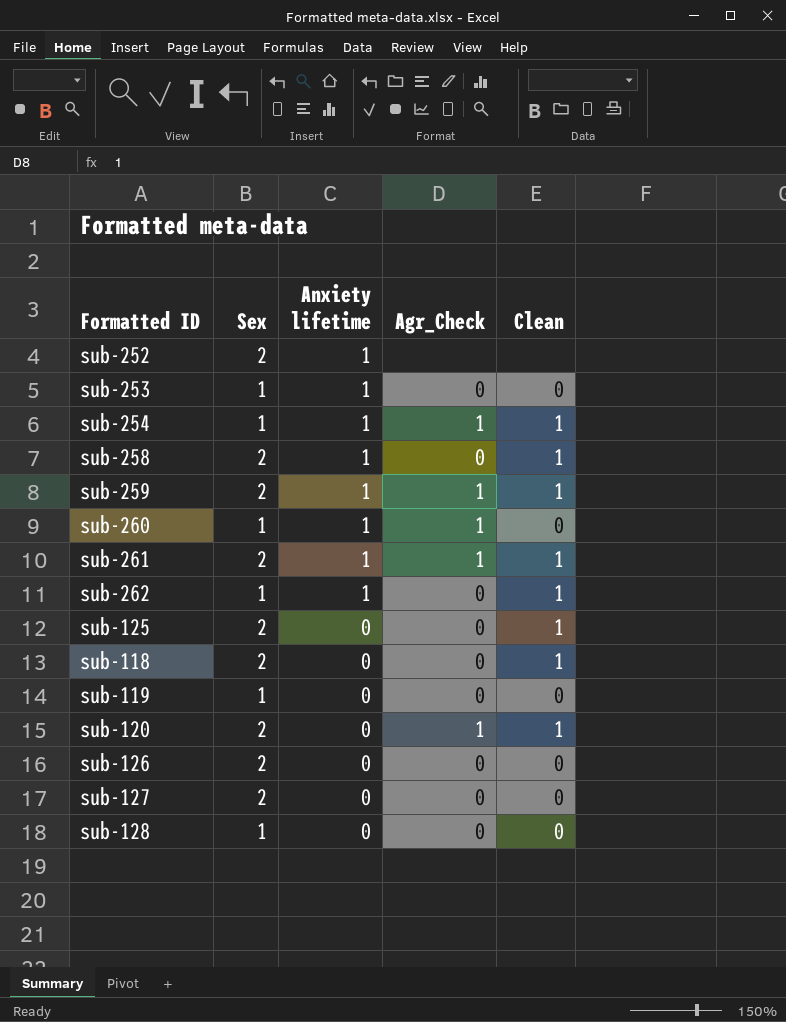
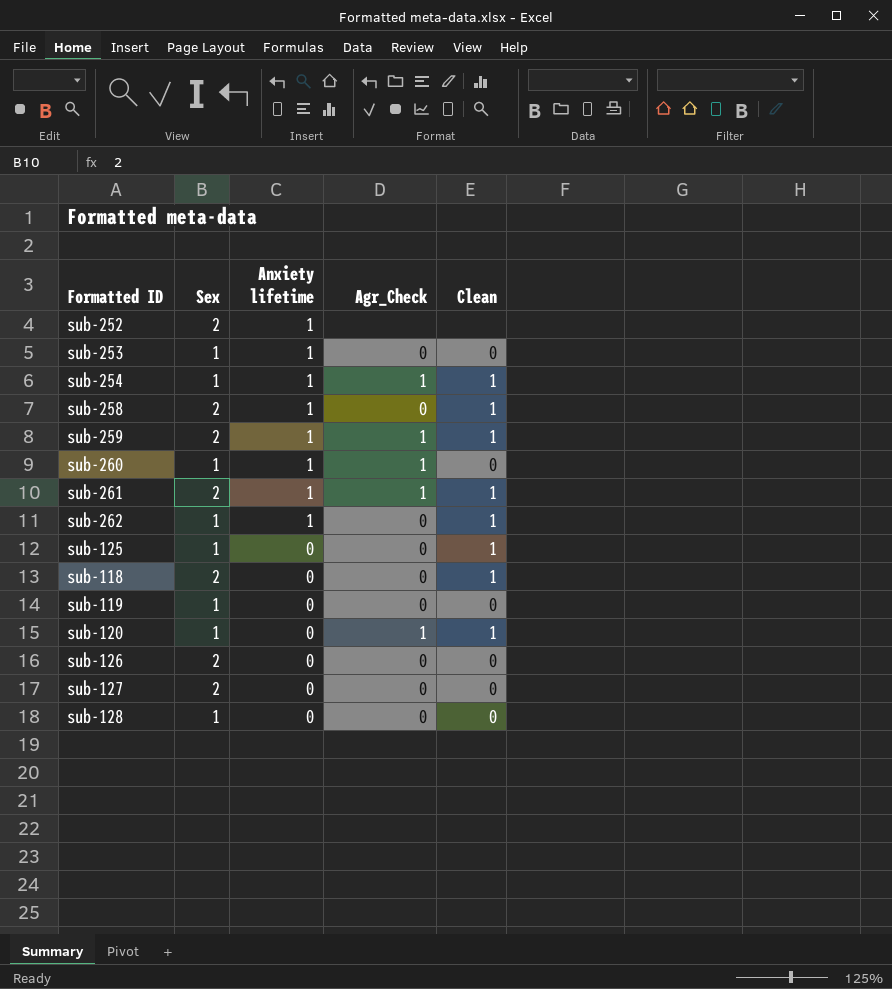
sub-125 | Sex: 2 -> 1
sub-120 | Sex: 2 -> 1

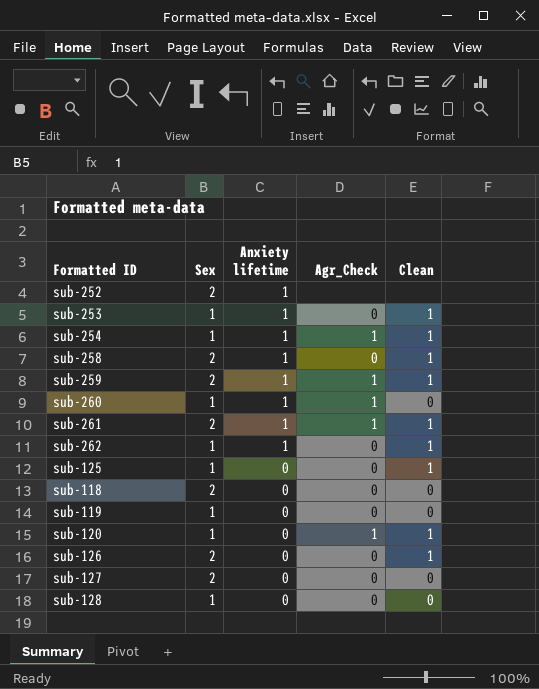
sub-253 | Clean: 0 -> 1
sub-118 | Clean: 1 -> 0
sub-126 | Clean: 0 -> 1

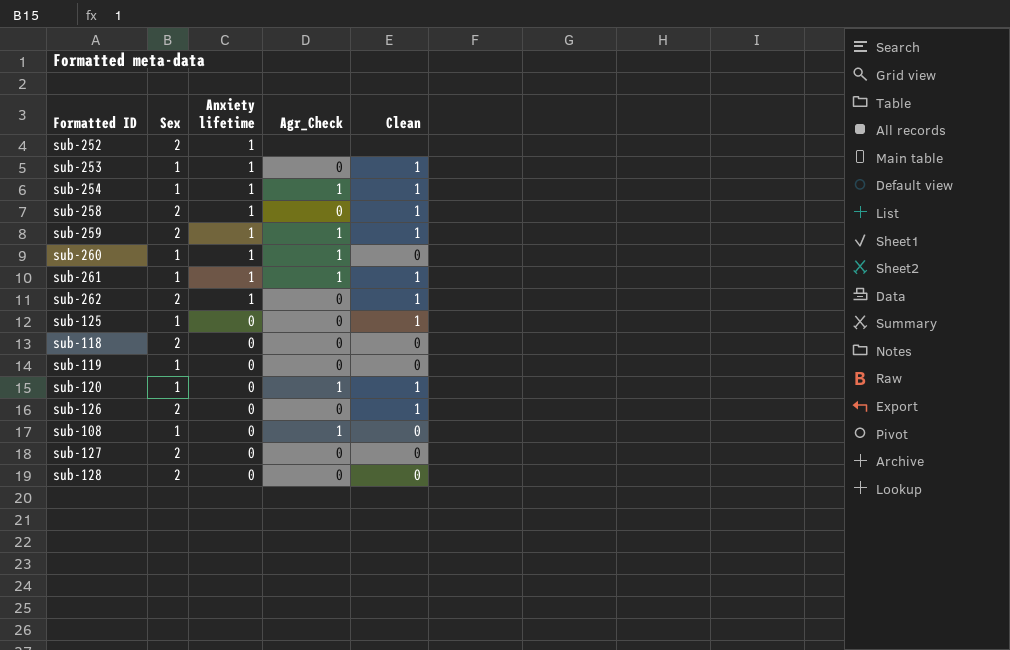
sub-261 | Sex: 2 -> 1
sub-262 | Sex: 1 -> 2
row sub-108: none -> 1 | 0 | 1 | 0
sub-128 | Sex: 1 -> 2

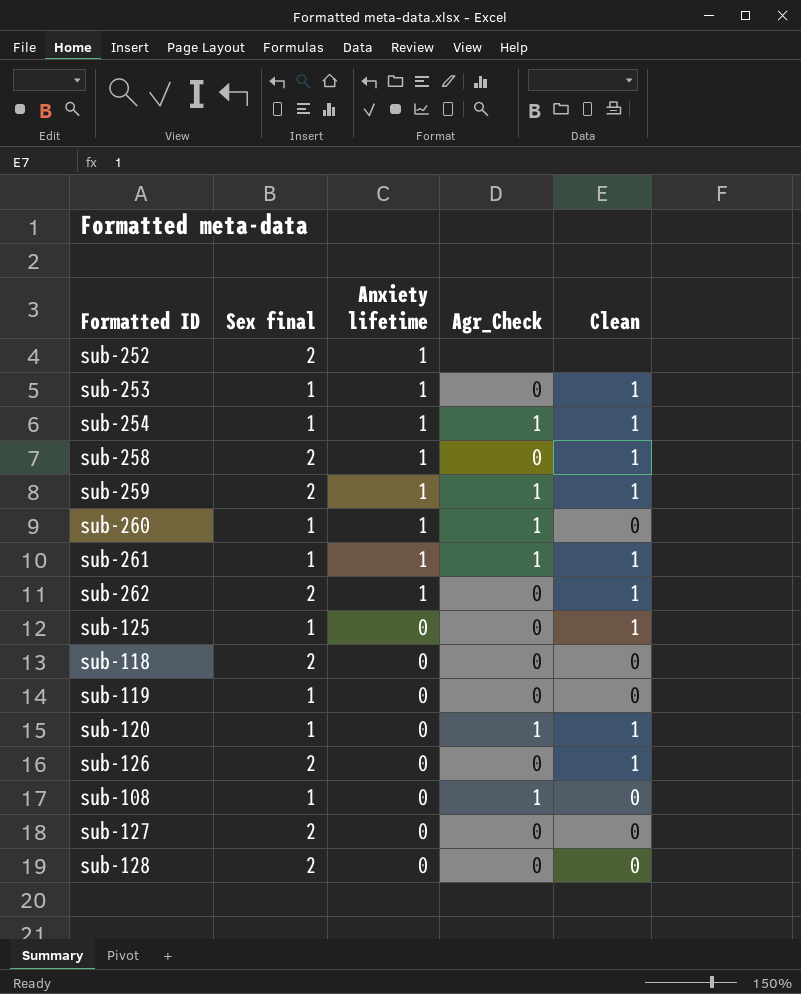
column name: Sex -> Sex final

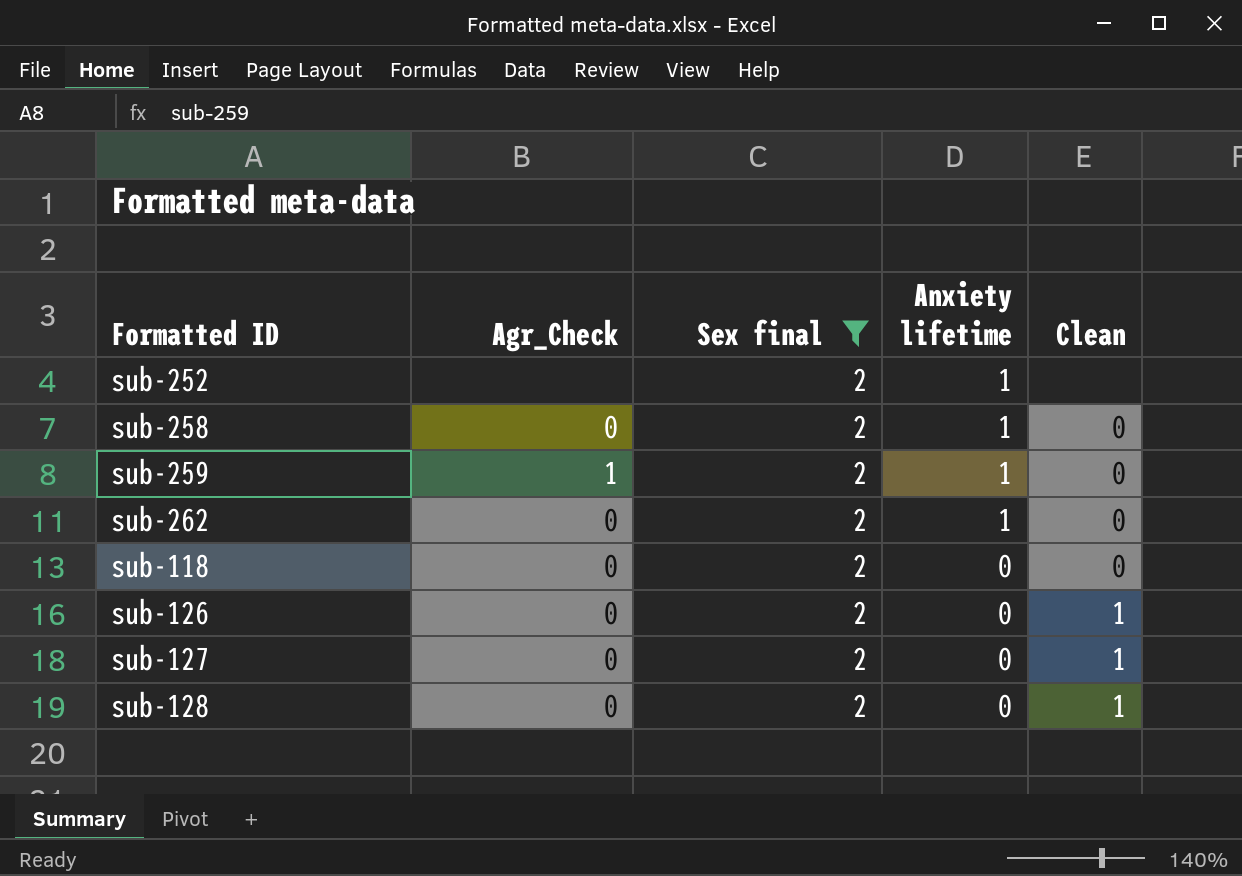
filter: none -> Sex final = 2
column Agr_Check | position: 4 -> 2
sub-258 | Clean: 1 -> 0
sub-259 | Clean: 1 -> 0
sub-262 | Clean: 1 -> 0
sub-127 | Clean: 0 -> 1
sub-128 | Clean: 0 -> 1

